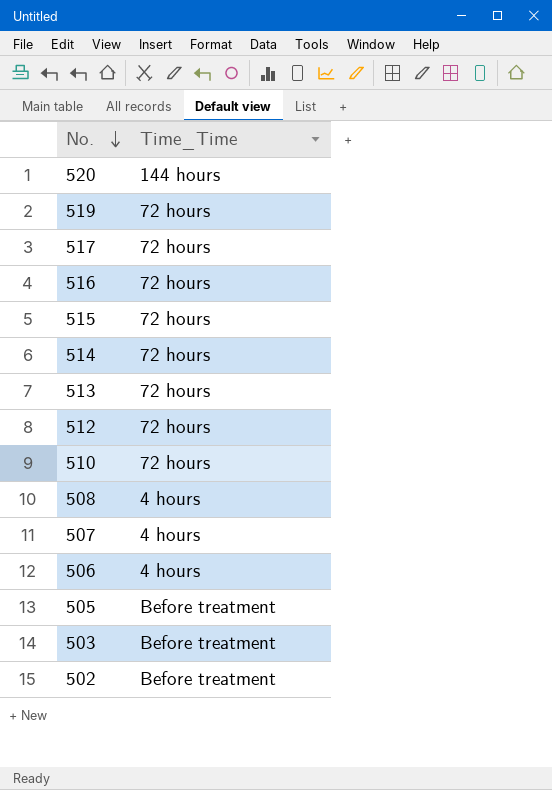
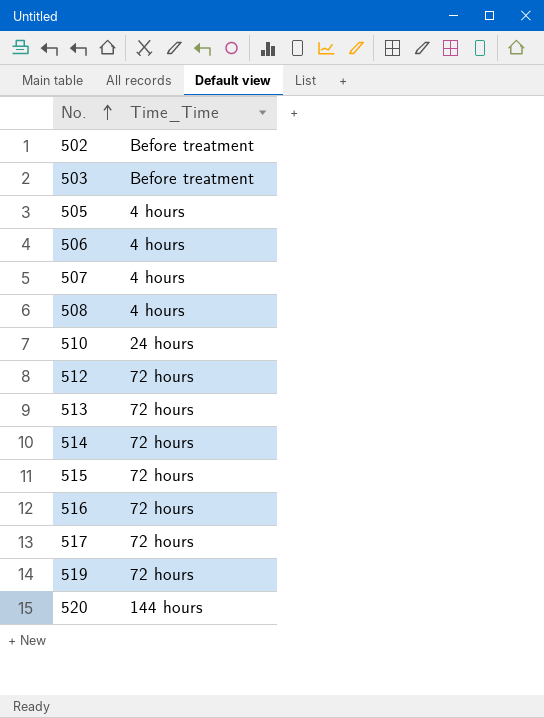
row order: No. descending -> No. ascending
505 | Time_Time: Before treatment -> 4 hours
510 | Time_Time: 72 hours -> 24 hours

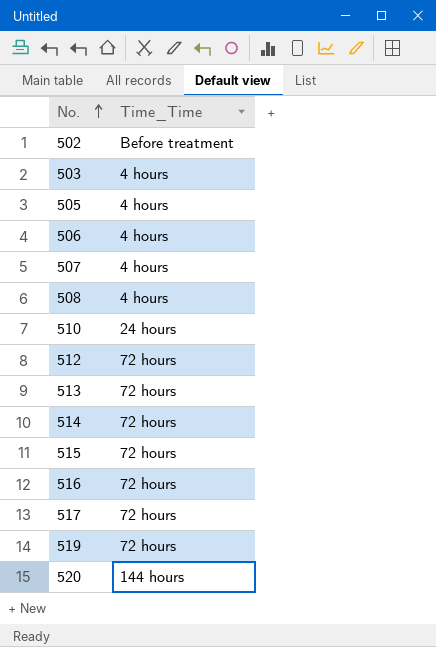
503 | Time_Time: Before treatment -> 4 hours

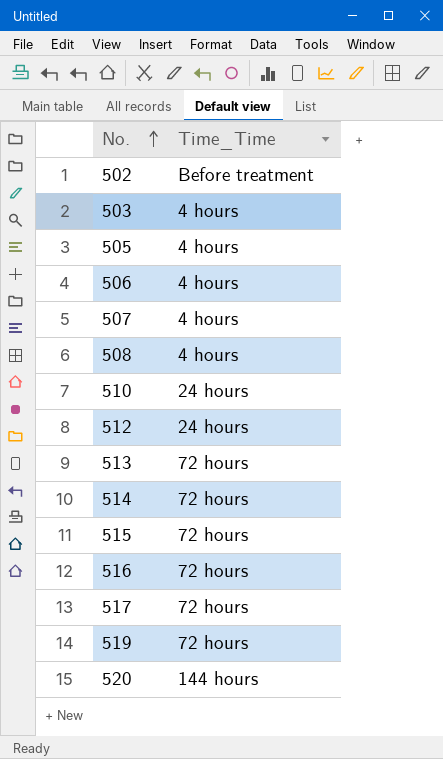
512 | Time_Time: 72 hours -> 24 hours

